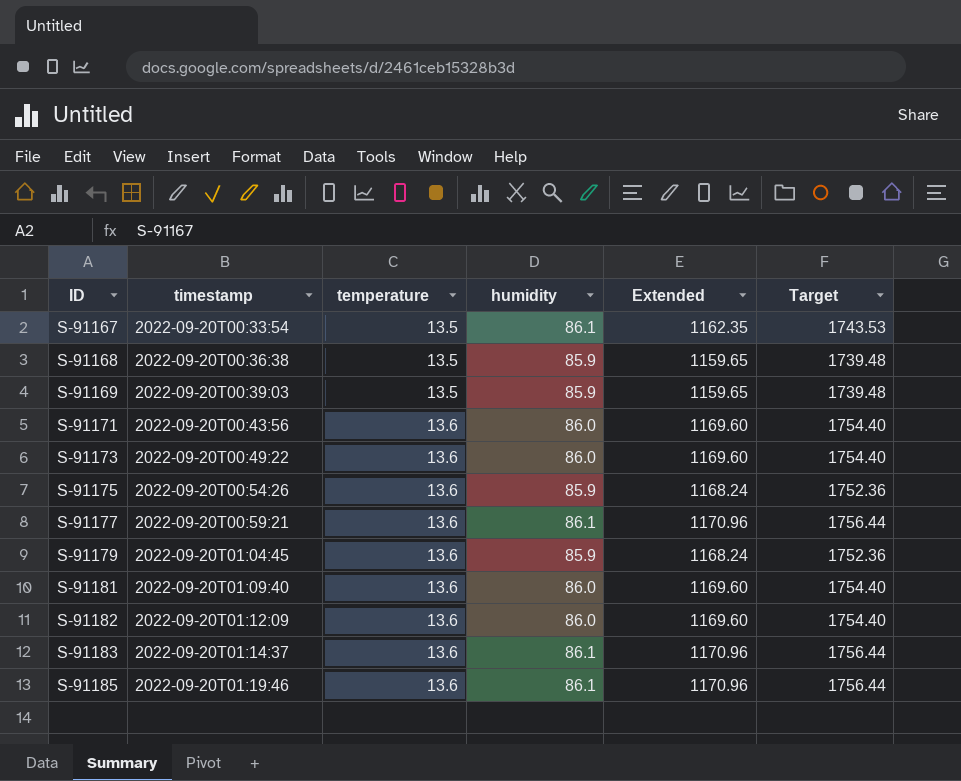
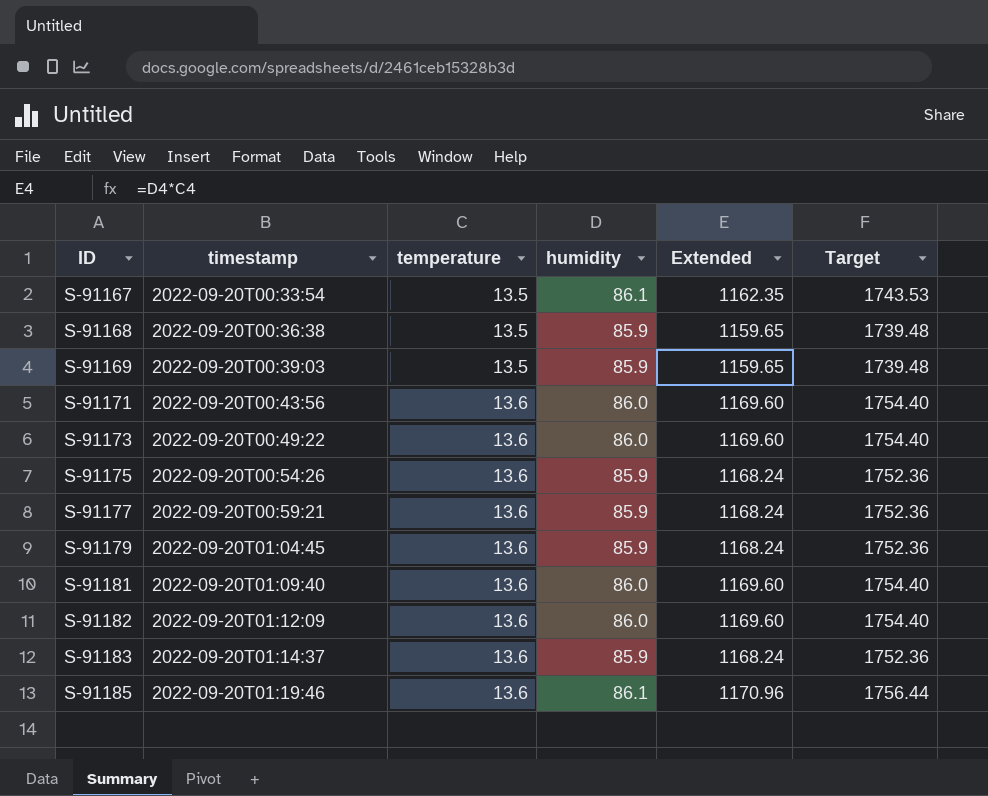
S-91177 | humidity: 86.1 -> 85.9
S-91177 | Extended: 1170.96 -> 1168.24
S-91177 | Target: 1756.44 -> 1752.36
S-91183 | humidity: 86.1 -> 85.9
S-91183 | Extended: 1170.96 -> 1168.24
S-91183 | Target: 1756.44 -> 1752.36

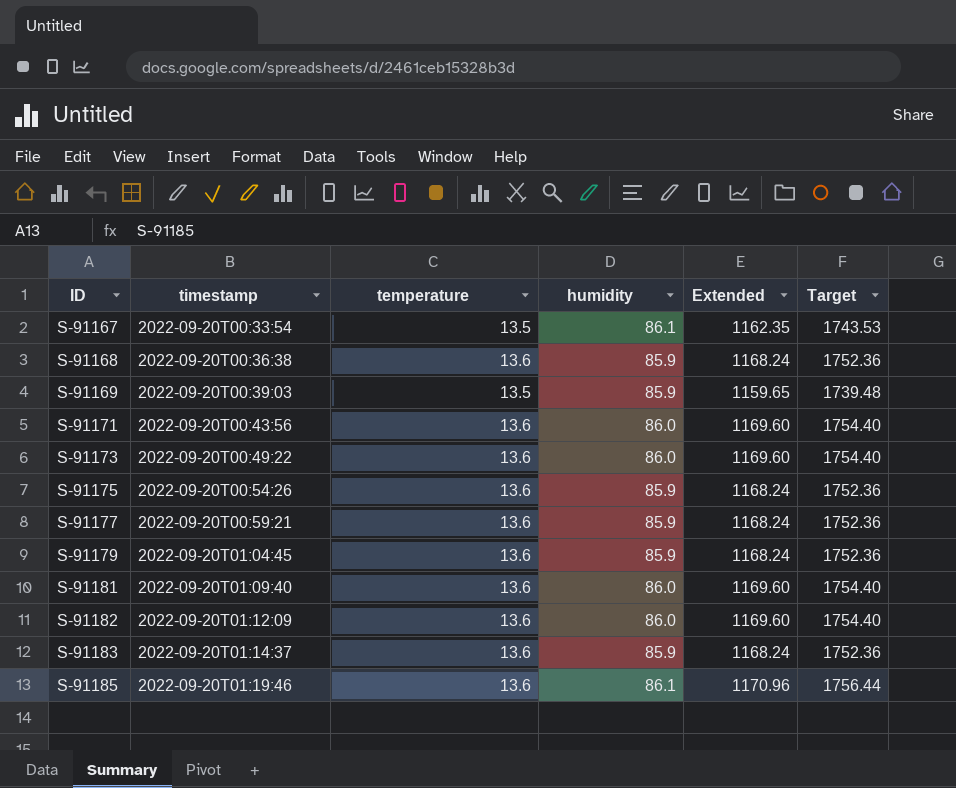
S-91168 | temperature: 13.5 -> 13.6
S-91168 | Extended: 1159.65 -> 1168.24
S-91168 | Target: 1739.48 -> 1752.36

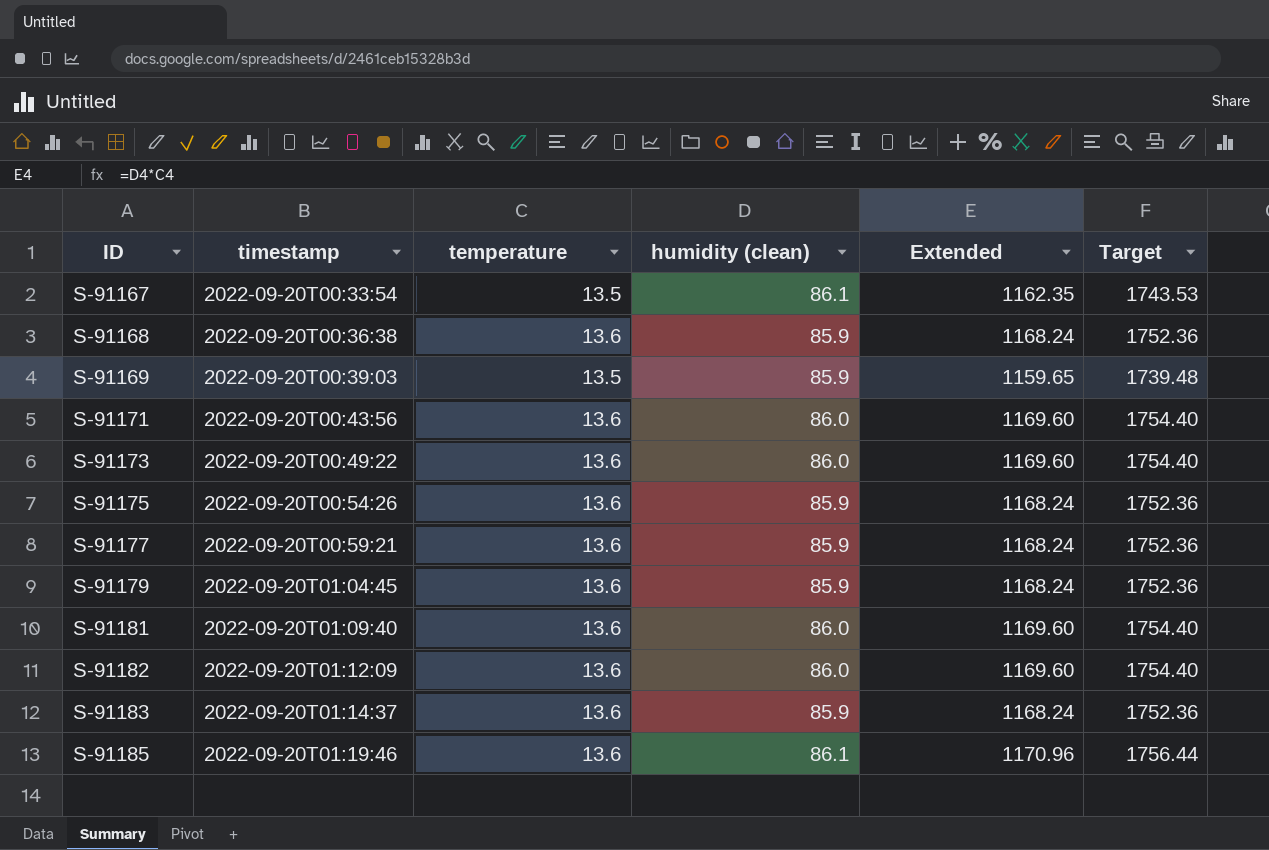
column name: humidity -> humidity (clean)

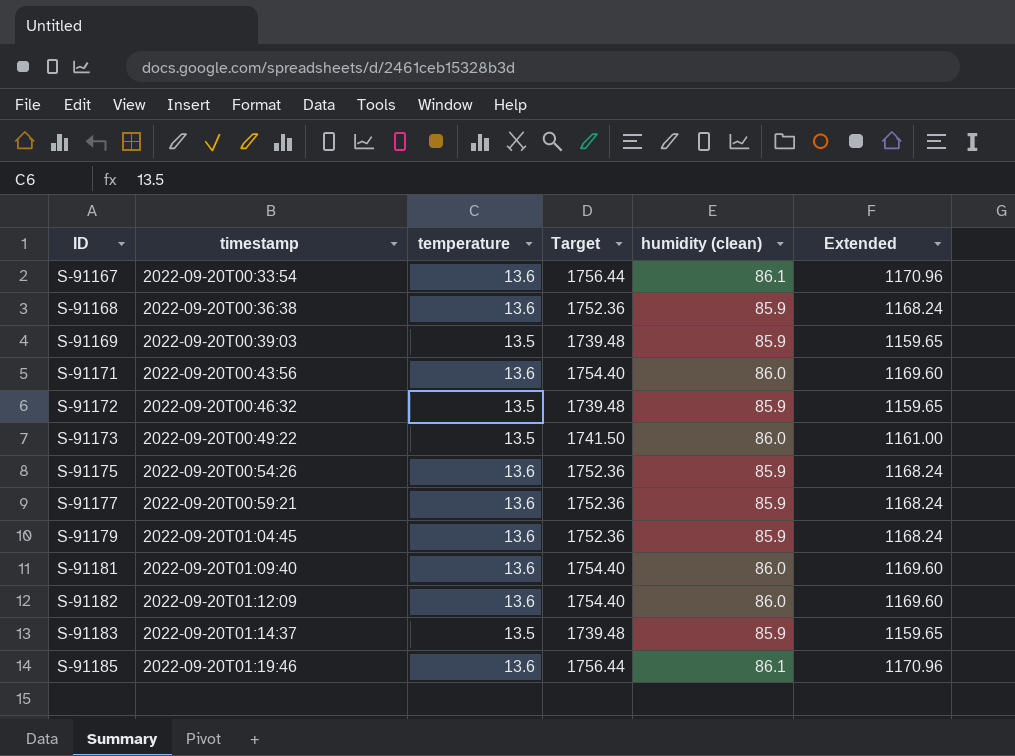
column Target | position: 6 -> 4
S-91167 | temperature: 13.5 -> 13.6
S-91167 | Target: 1743.53 -> 1756.44
S-91167 | Extended: 1162.35 -> 1170.96
row S-91172: none -> 2022-09-20T00:46:32 | 13.5 | 1739.48 | 85.9 | 1159.65
S-91173 | temperature: 13.6 -> 13.5
S-91173 | Target: 1754.40 -> 1741.50
S-91173 | Extended: 1169.60 -> 1161.00
S-91183 | temperature: 13.6 -> 13.5
S-91183 | Target: 1752.36 -> 1739.48
S-91183 | Extended: 1168.24 -> 1159.65

